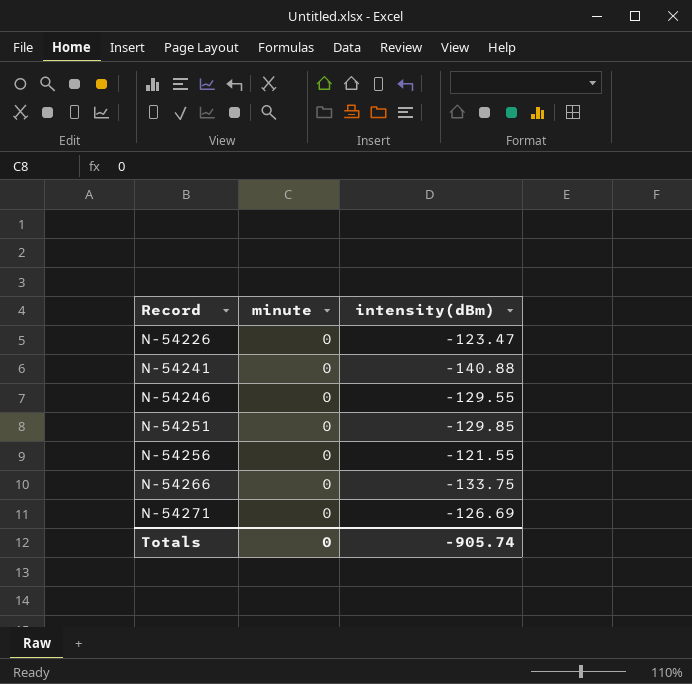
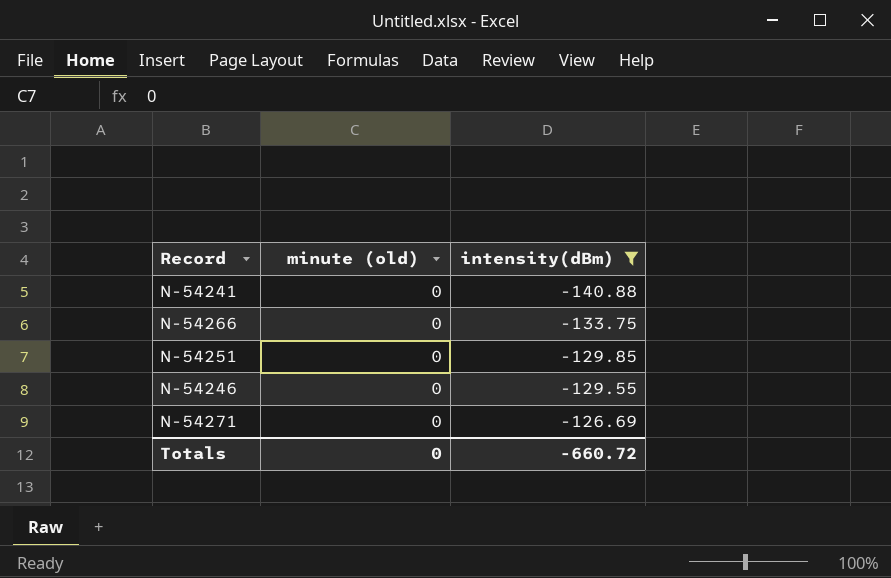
filter: none -> intensity(dBm) <= -126.69
row order: Record ascending -> intensity(dBm) ascending
column name: minute -> minute (old)
Totals | intensity(dBm): -905.74 -> -660.72

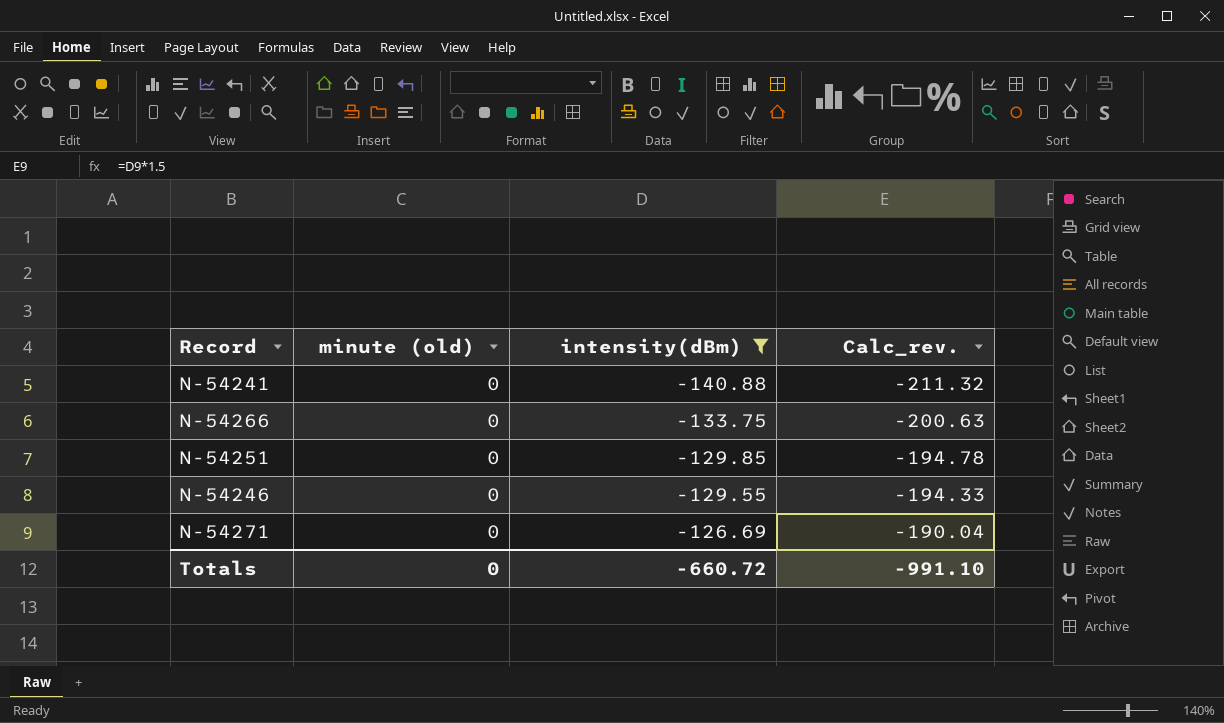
column Calc_rev. | formula: none -> [intensity(dBm)] * 1.5

